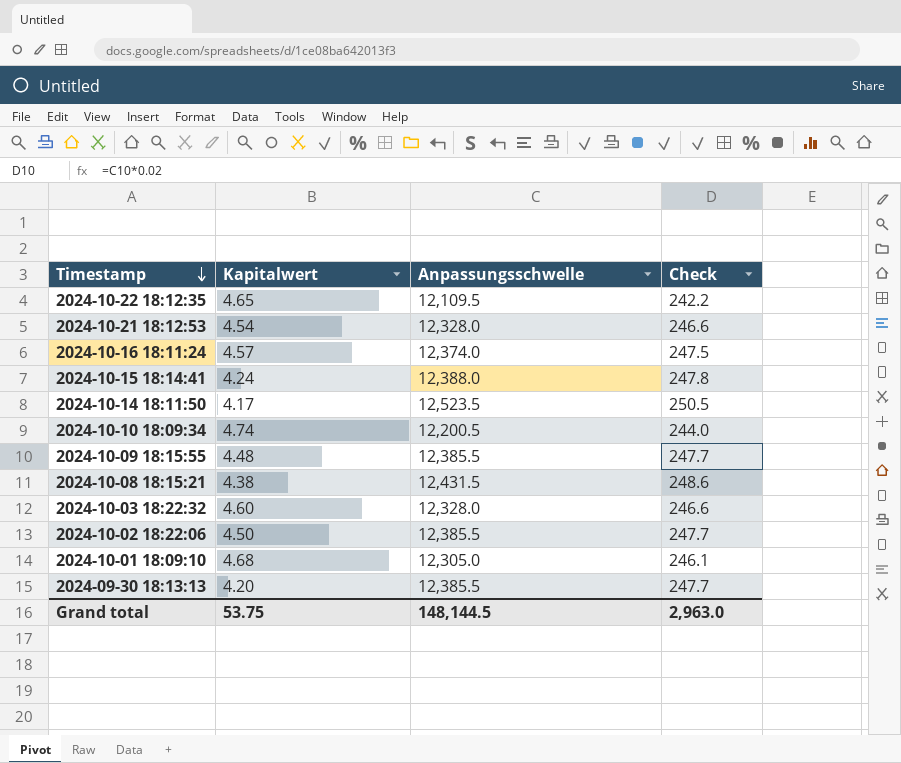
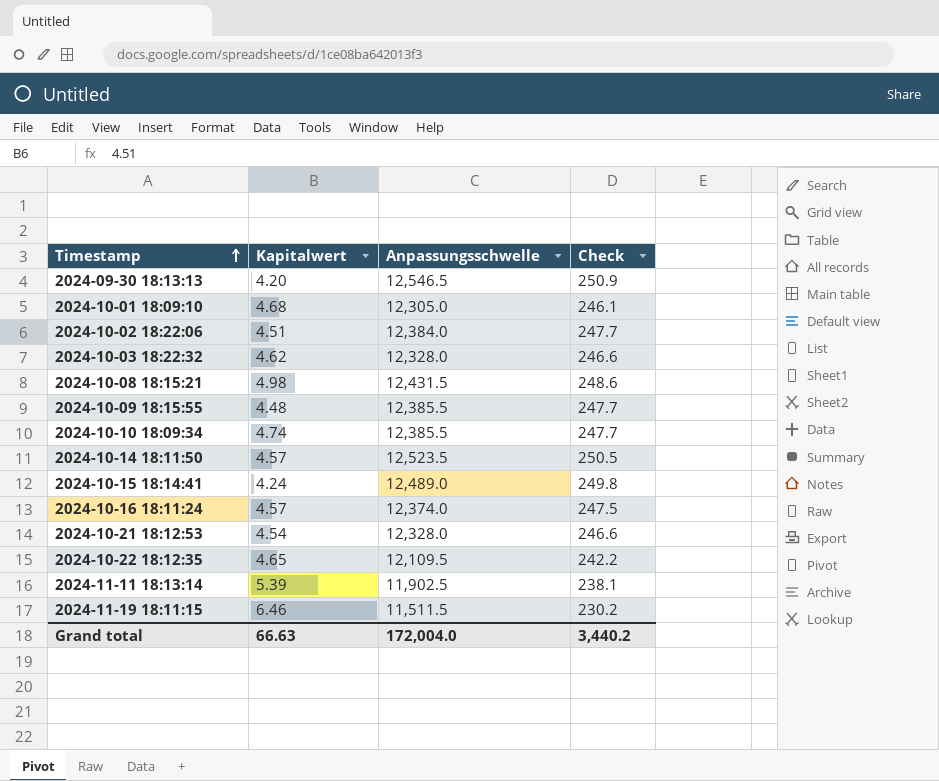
row order: Timestamp descending -> Timestamp ascending
2024-09-30 18:13:13 | Anpassungsschwelle: 12,385.5 -> 12,546.5
2024-09-30 18:13:13 | Check: 247.7 -> 250.9
2024-10-02 18:22:06 | Kapitalwert: 4.50 -> 4.51
2024-10-02 18:22:06 | Anpassungsschwelle: 12,385.5 -> 12,384.0
2024-10-03 18:22:32 | Kapitalwert: 4.60 -> 4.62
2024-10-08 18:15:21 | Kapitalwert: 4.38 -> 4.98
2024-10-10 18:09:34 | Anpassungsschwelle: 12,200.5 -> 12,385.5
2024-10-10 18:09:34 | Check: 244.0 -> 247.7
2024-10-14 18:11:50 | Kapitalwert: 4.17 -> 4.57
2024-10-15 18:14:41 | Anpassungsschwelle: 12,388.0 -> 12,489.0
2024-10-15 18:14:41 | Check: 247.8 -> 249.8
row 2024-11-11 18:13:14: none -> 5.39 | 11,902.5 | 238.1
row 2024-11-19 18:11:15: none -> 6.46 | 11,511.5 | 230.2
Grand total | Kapitalwert: 53.75 -> 66.63
Grand total | Anpassungsschwelle: 148,144.5 -> 172,004.0
Grand total | Check: 2,963.0 -> 3,440.2

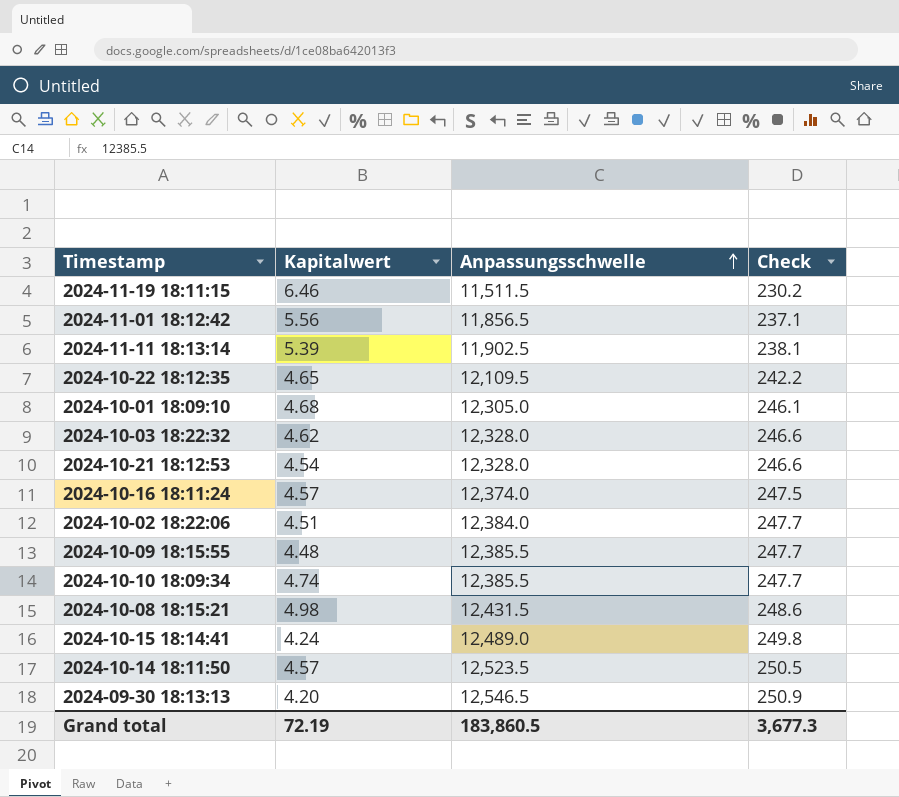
row order: Timestamp ascending -> Anpassungsschwelle ascending
row 2024-11-01 18:12:42: none -> 5.56 | 11,856.5 | 237.1
Grand total | Kapitalwert: 66.63 -> 72.19
Grand total | Anpassungsschwelle: 172,004.0 -> 183,860.5
Grand total | Check: 3,440.2 -> 3,677.3

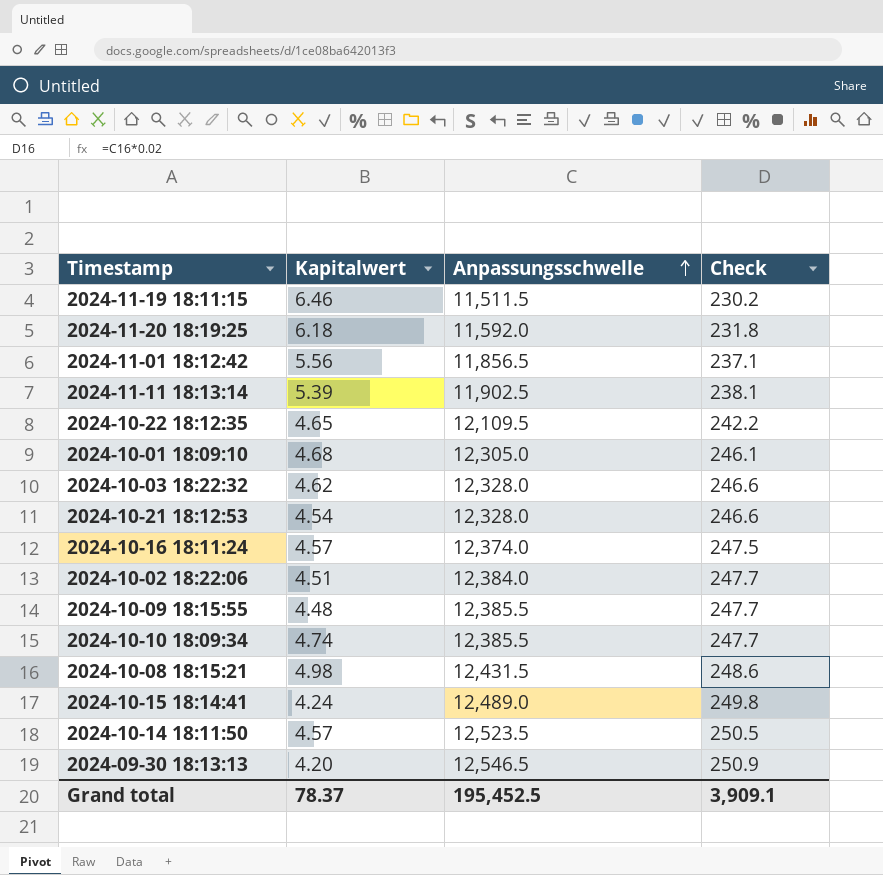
row 2024-11-20 18:19:25: none -> 6.18 | 11,592.0 | 231.8
Grand total | Kapitalwert: 72.19 -> 78.37
Grand total | Anpassungsschwelle: 183,860.5 -> 195,452.5
Grand total | Check: 3,677.3 -> 3,909.1

